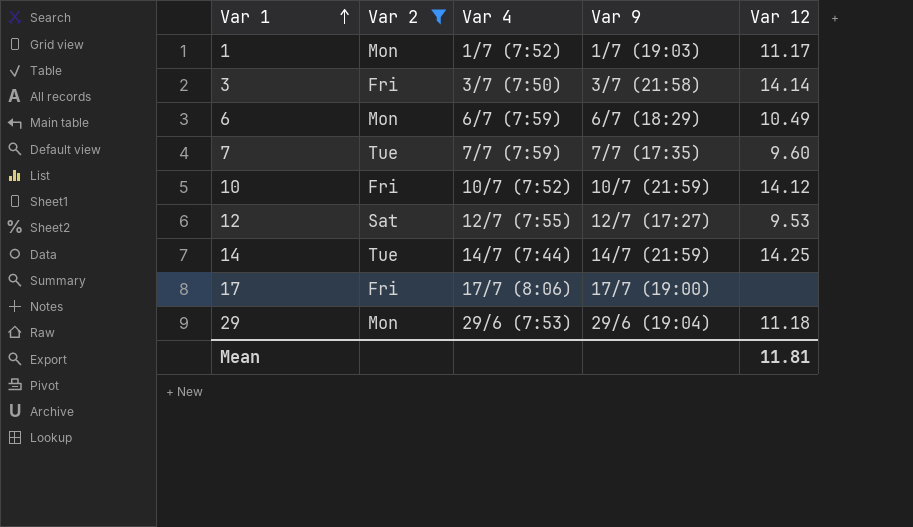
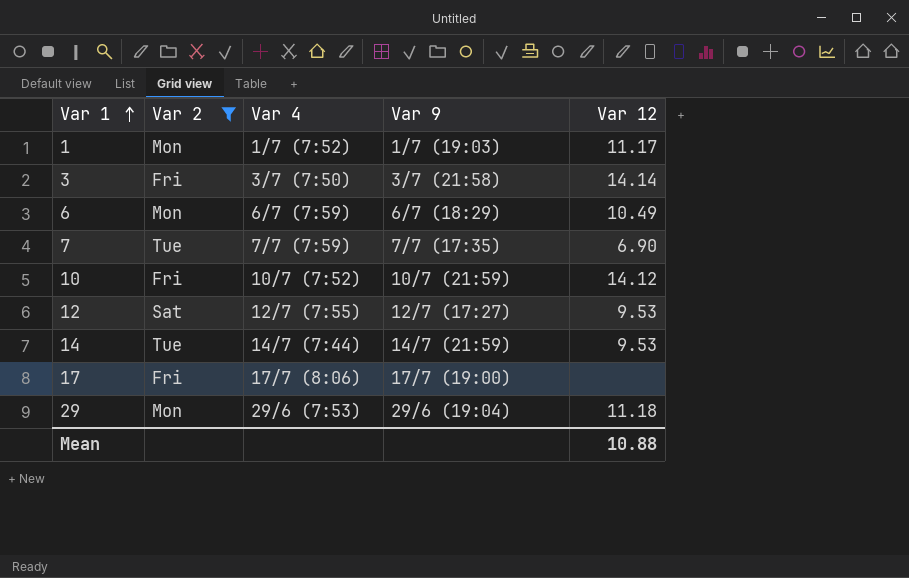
7 | Var 12: 9.60 -> 6.90
14 | Var 12: 14.25 -> 9.53
Mean | Var 12: 11.81 -> 10.88

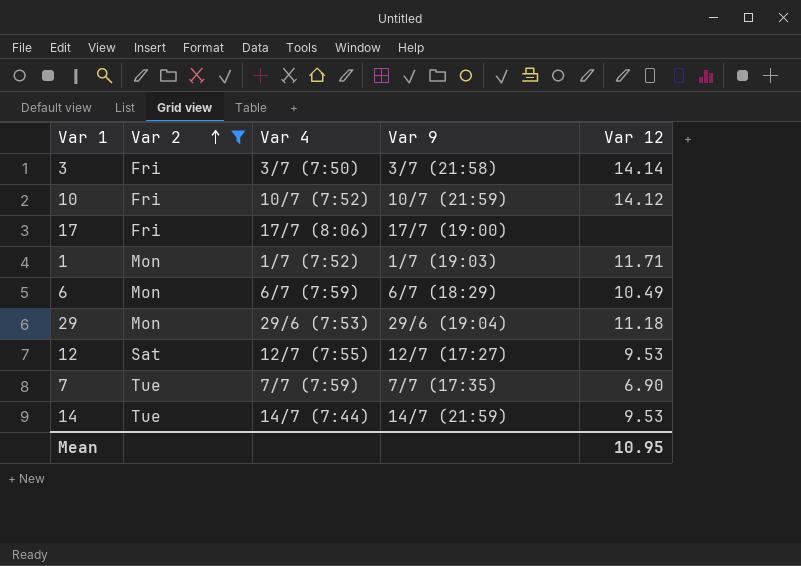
row order: Var 1 ascending -> Var 2 ascending
1 | Var 12: 11.17 -> 11.71
Mean | Var 12: 10.88 -> 10.95

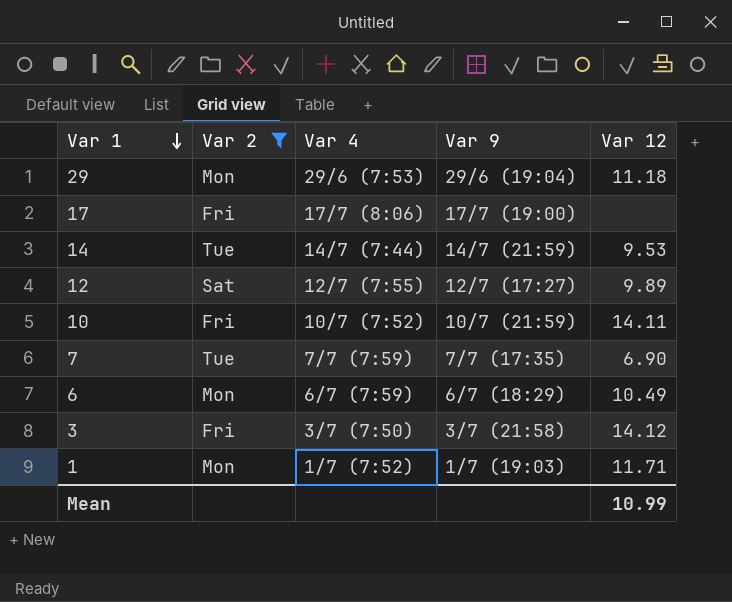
row order: Var 2 ascending -> Var 1 descending
12 | Var 12: 9.53 -> 9.89
10 | Var 12: 14.12 -> 14.11
3 | Var 12: 14.14 -> 14.12
Mean | Var 12: 10.95 -> 10.99

